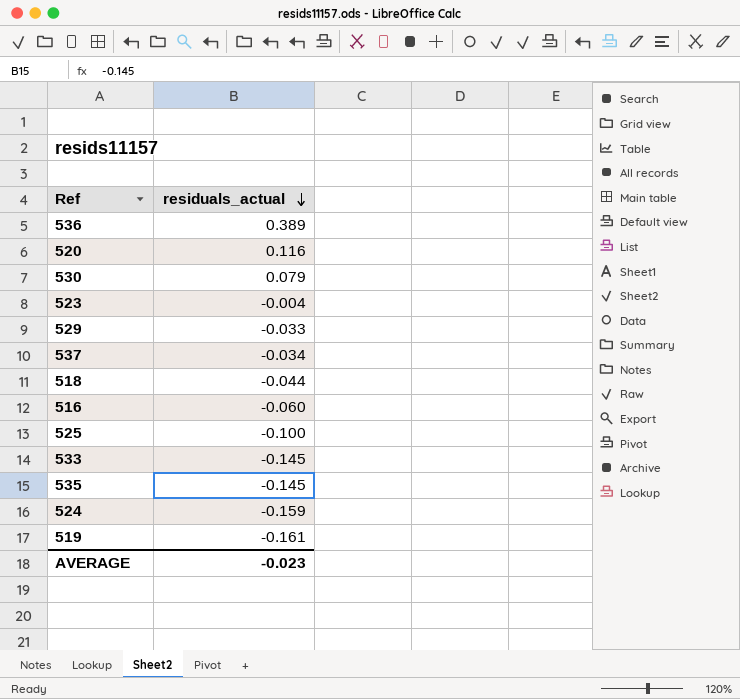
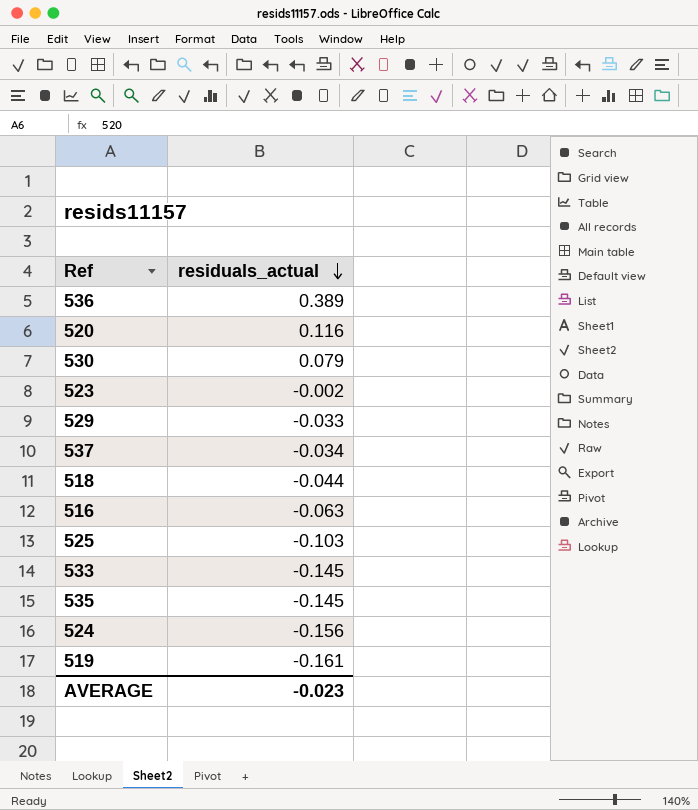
523 | residuals_actual: -0.004 -> -0.002
516 | residuals_actual: -0.060 -> -0.063
525 | residuals_actual: -0.100 -> -0.103
524 | residuals_actual: -0.159 -> -0.156

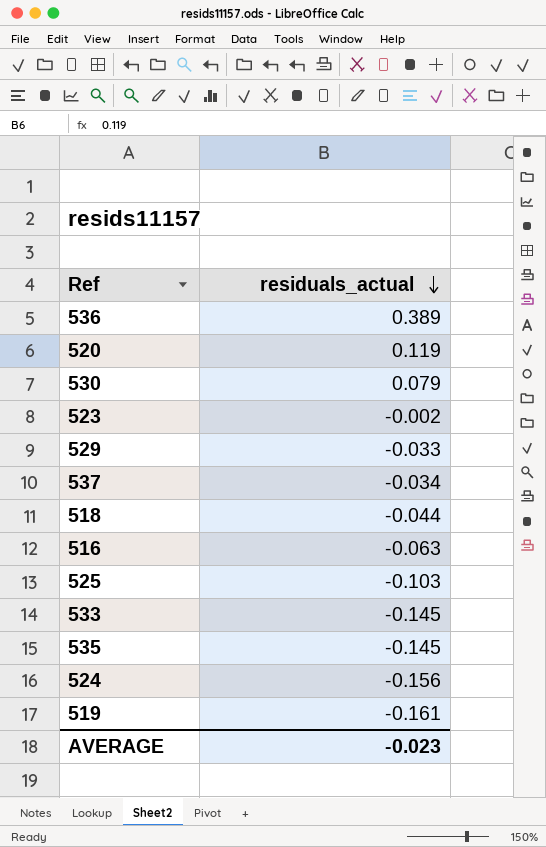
520 | residuals_actual: 0.116 -> 0.119

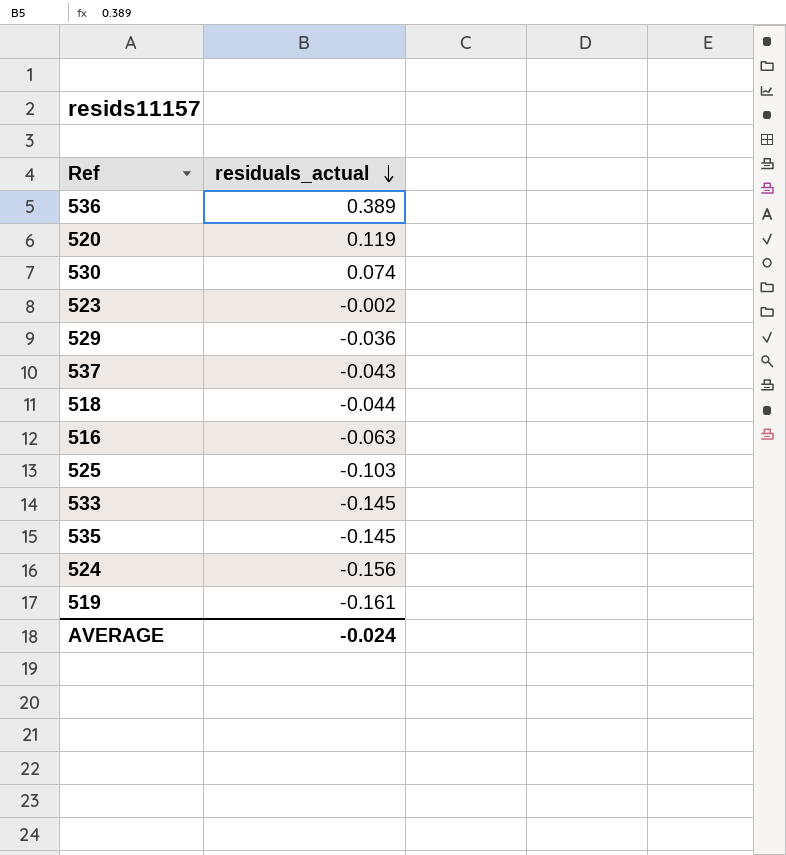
530 | residuals_actual: 0.079 -> 0.074
529 | residuals_actual: -0.033 -> -0.036
537 | residuals_actual: -0.034 -> -0.043
AVERAGE | residuals_actual: -0.023 -> -0.024

